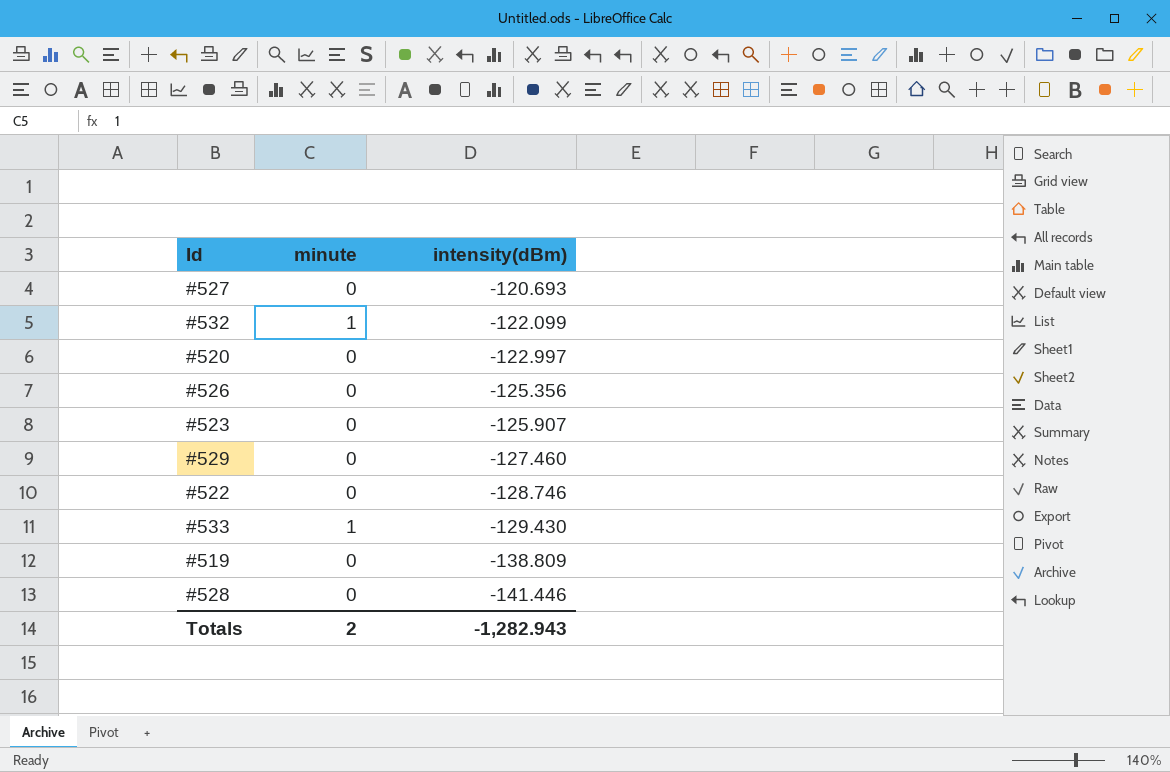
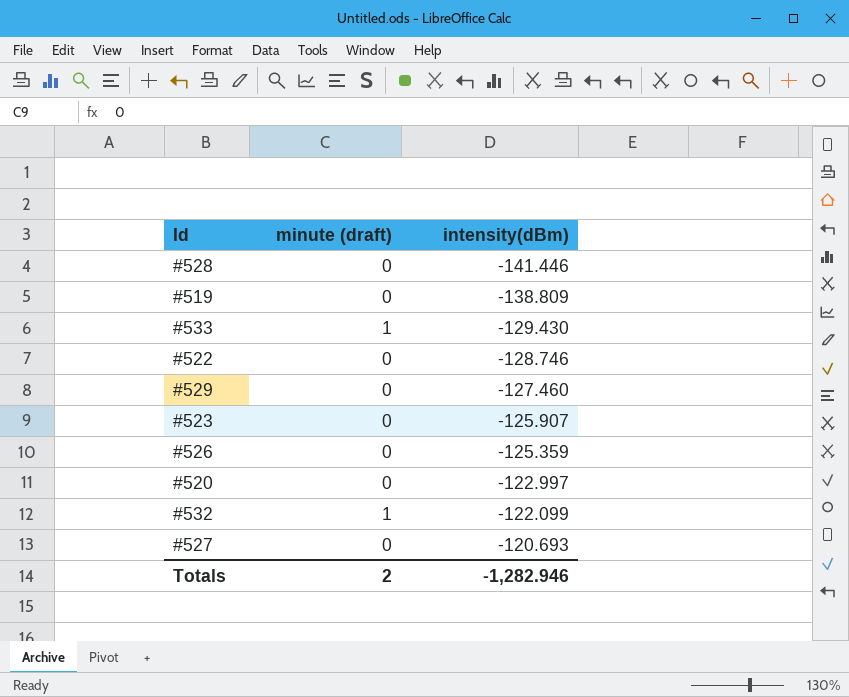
row order: intensity(dBm) descending -> intensity(dBm) ascending
column name: minute -> minute (draft)
#526 | intensity(dBm): -125.356 -> -125.359
Totals | intensity(dBm): -1,282.943 -> -1,282.946

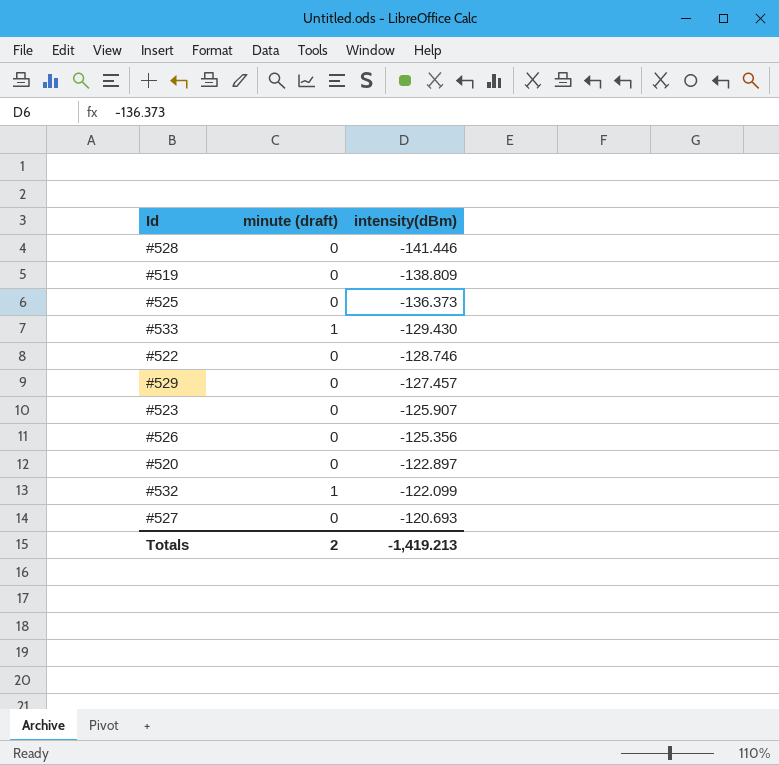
row #525: none -> 0 | -136.373
#529 | intensity(dBm): -127.460 -> -127.457
#526 | intensity(dBm): -125.359 -> -125.356
#520 | intensity(dBm): -122.997 -> -122.897
Totals | intensity(dBm): -1,282.946 -> -1,419.213

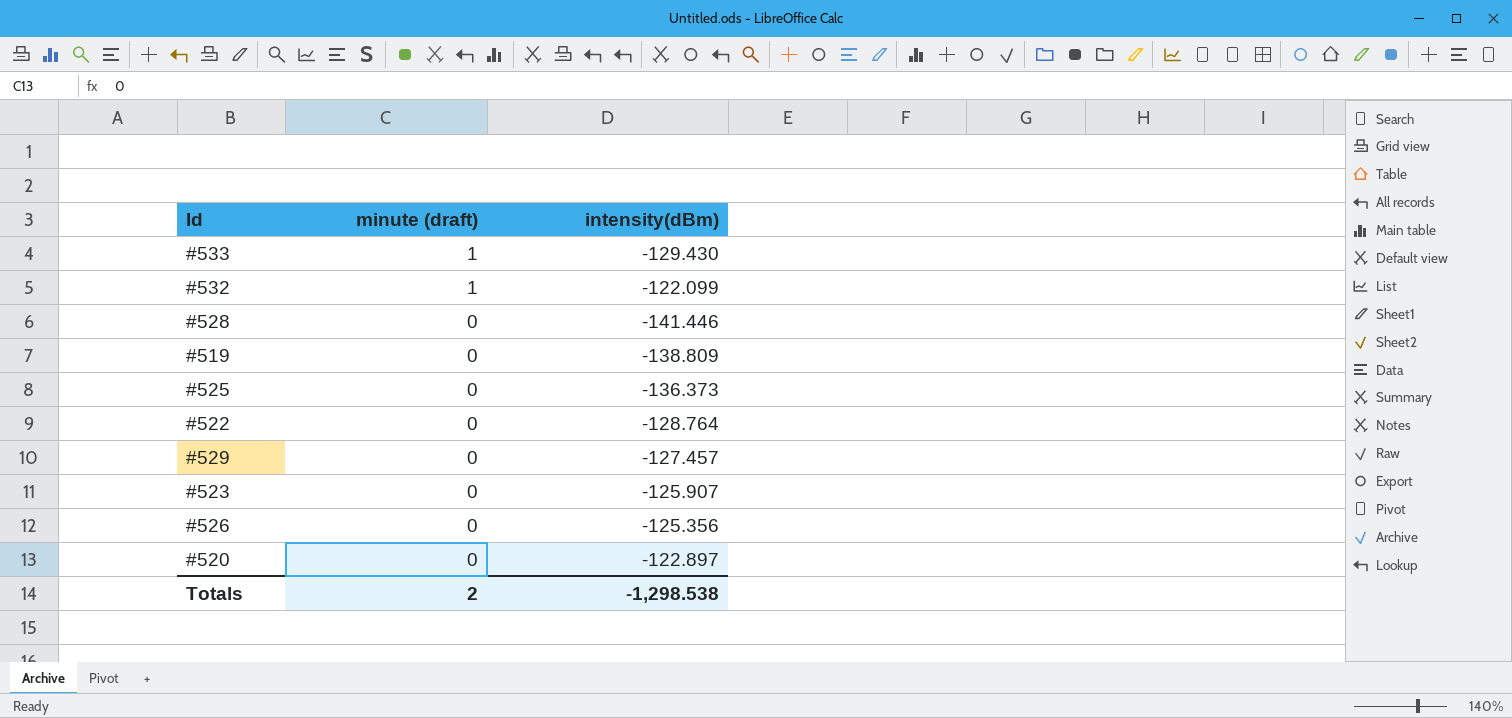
row order: intensity(dBm) ascending -> minute (draft) descending
row #527: 0 | -120.693 -> none
#522 | intensity(dBm): -128.746 -> -128.764
Totals | intensity(dBm): -1,419.213 -> -1,298.538

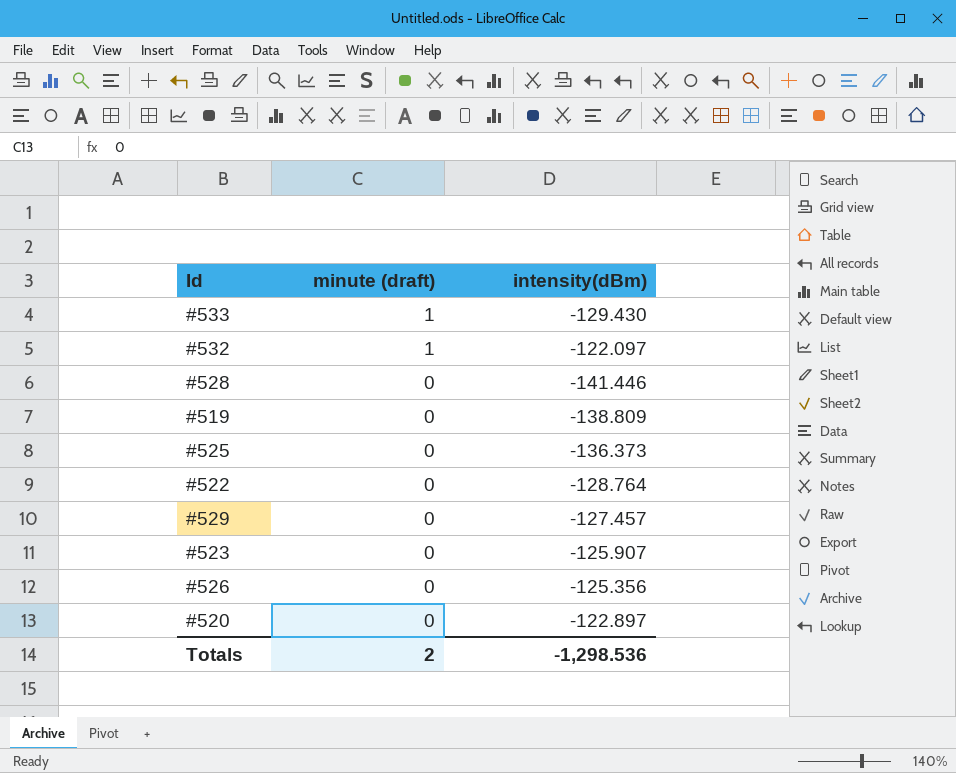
#532 | intensity(dBm): -122.099 -> -122.097
Totals | intensity(dBm): -1,298.538 -> -1,298.536

